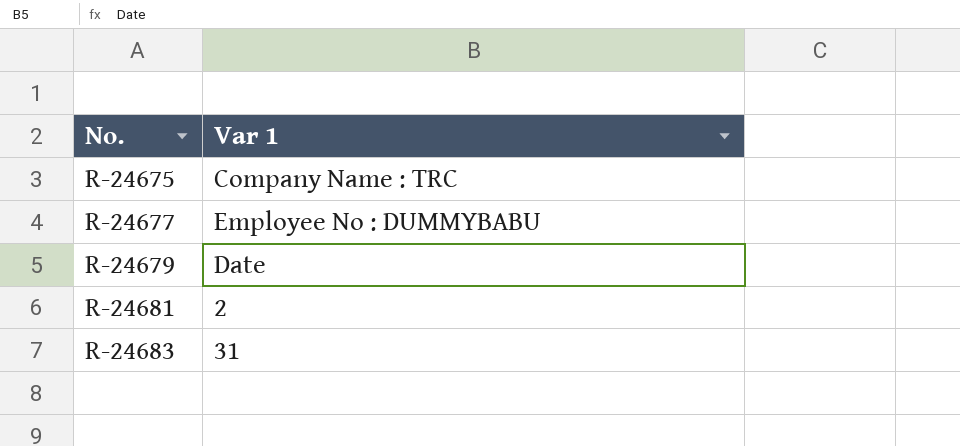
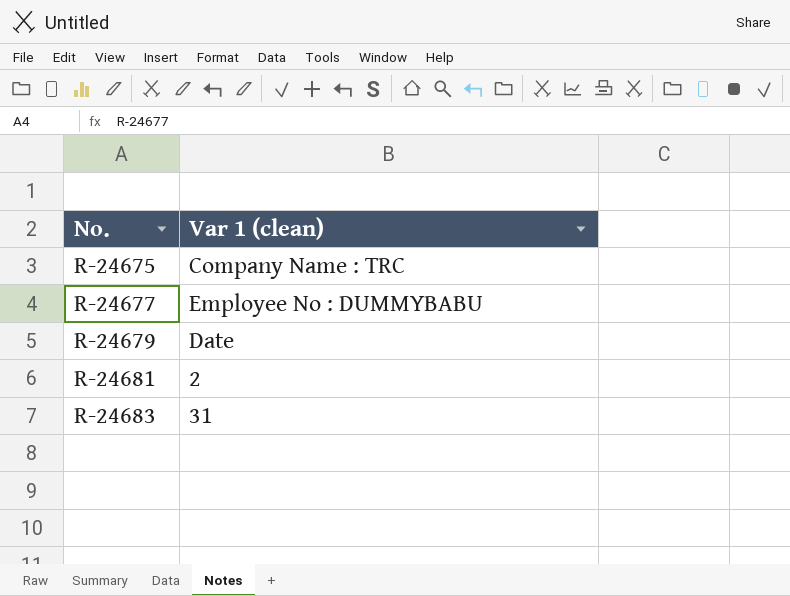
column name: Var 1 -> Var 1 (clean)

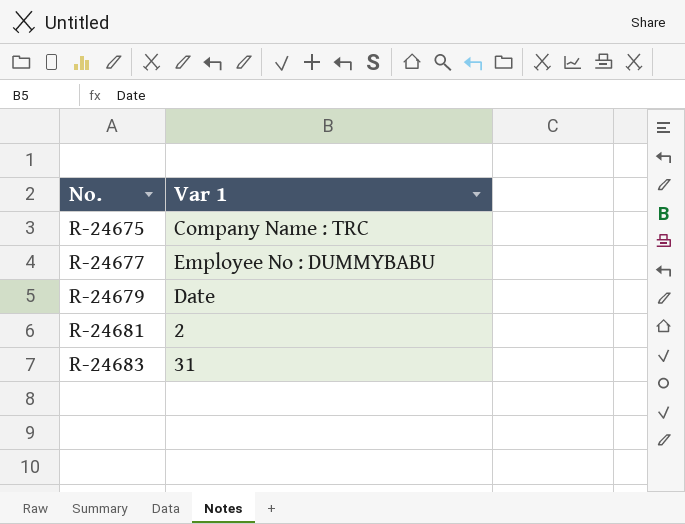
column name: Var 1 (clean) -> Var 1

